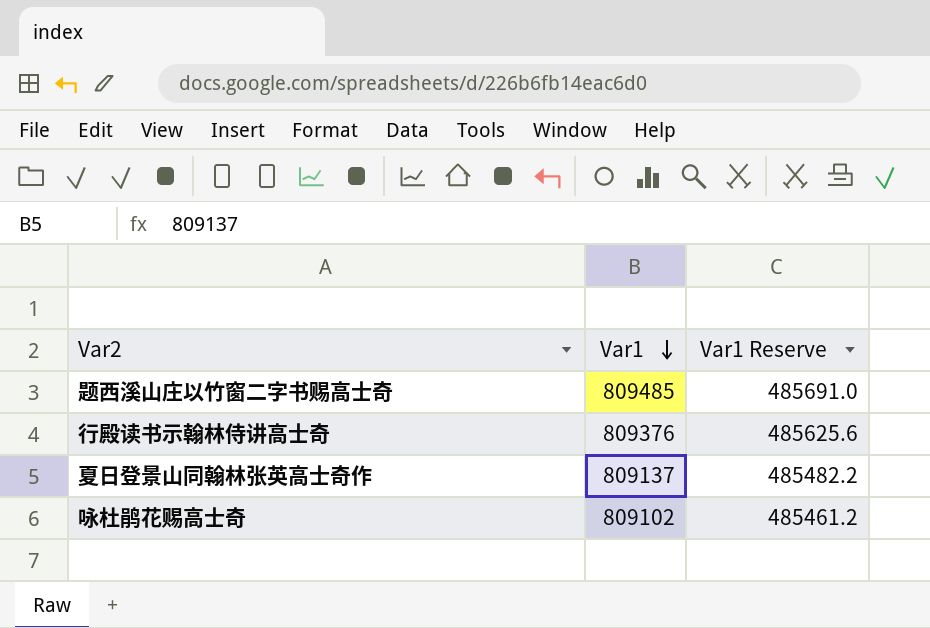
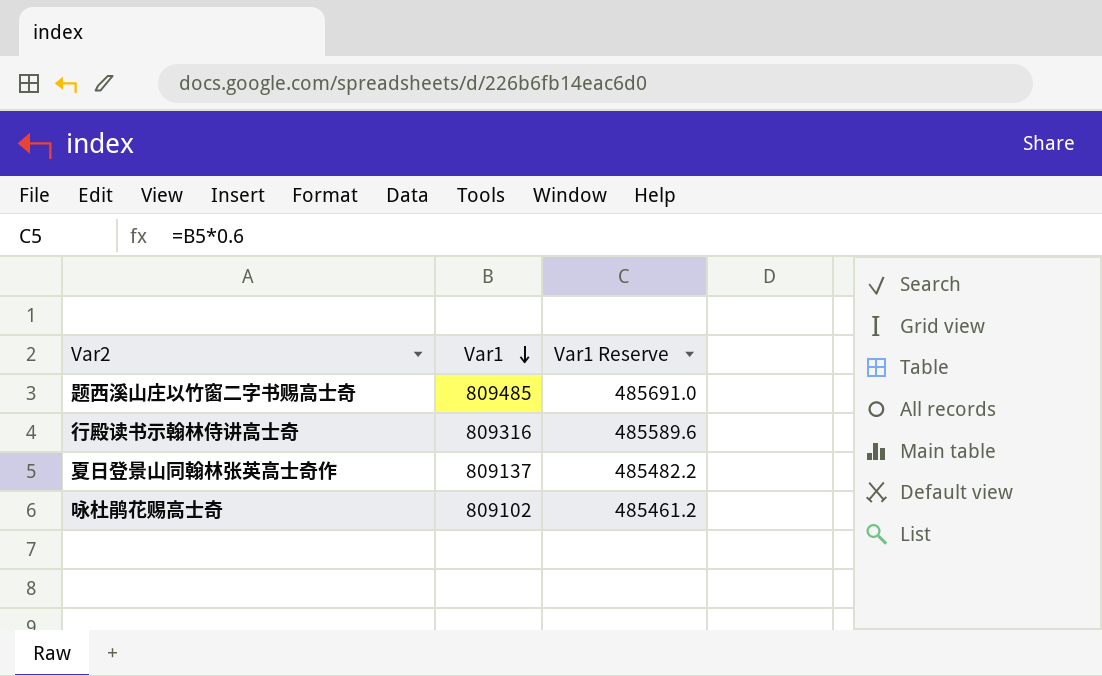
行殿读书示翰林侍讲高士奇 | Var1: 809376 -> 809316
行殿读书示翰林侍讲高士奇 | Var1 Reserve: 485625.6 -> 485589.6

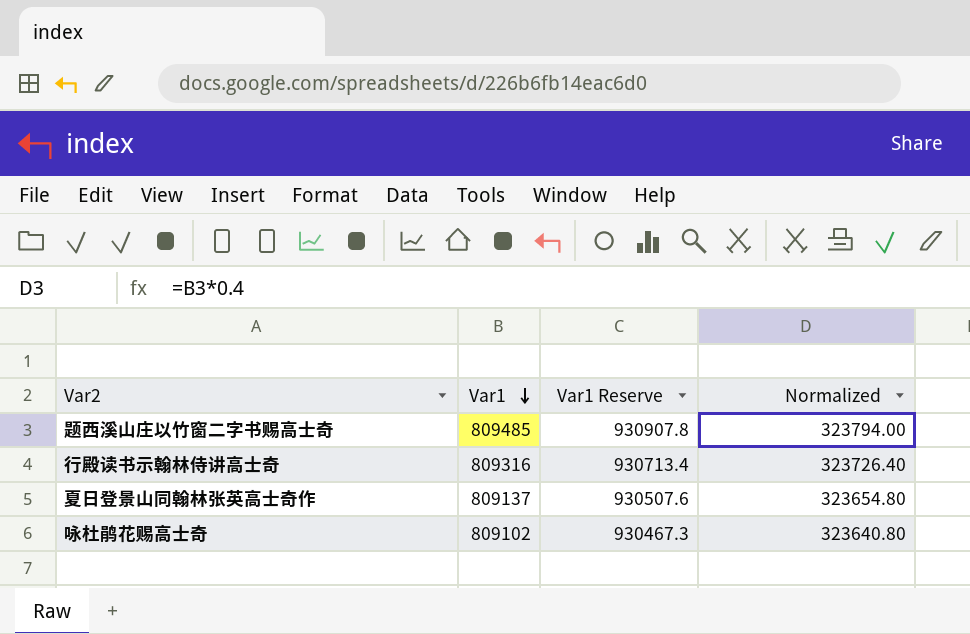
column Var1 Reserve | formula: [Var1] * 0.6 -> [Var1] * 1.15
column Normalized | formula: none -> [Var1] * 0.4

